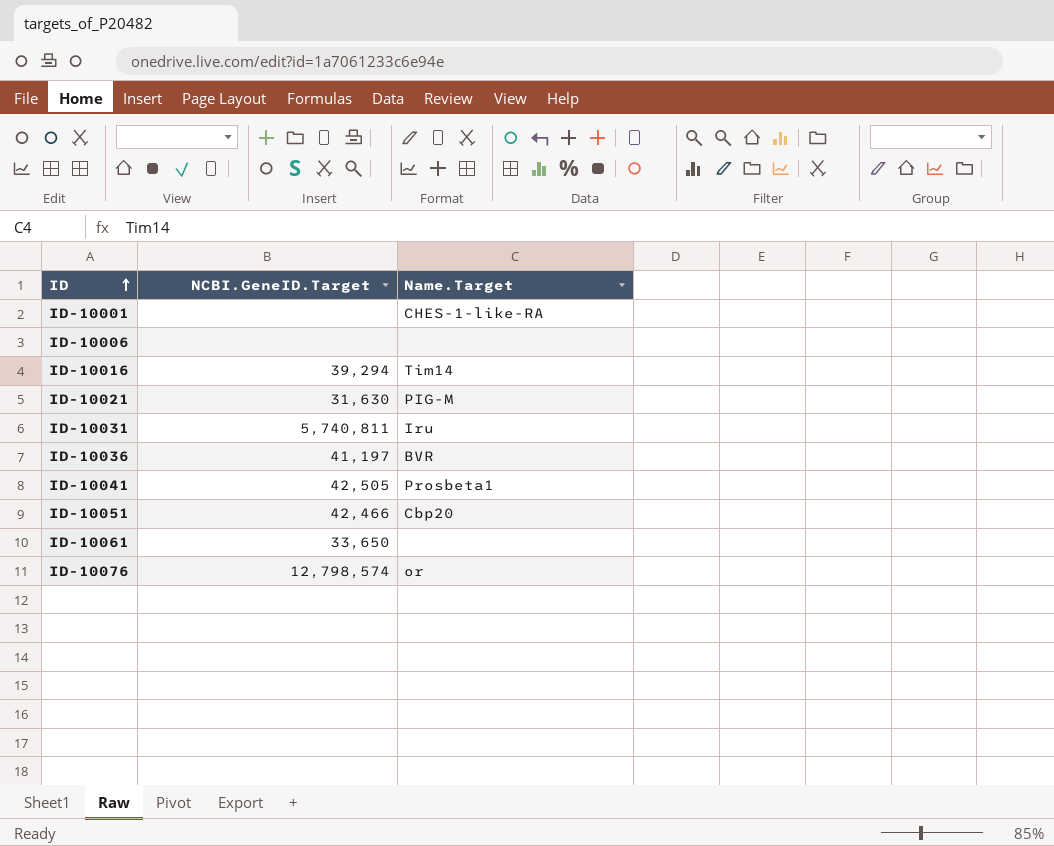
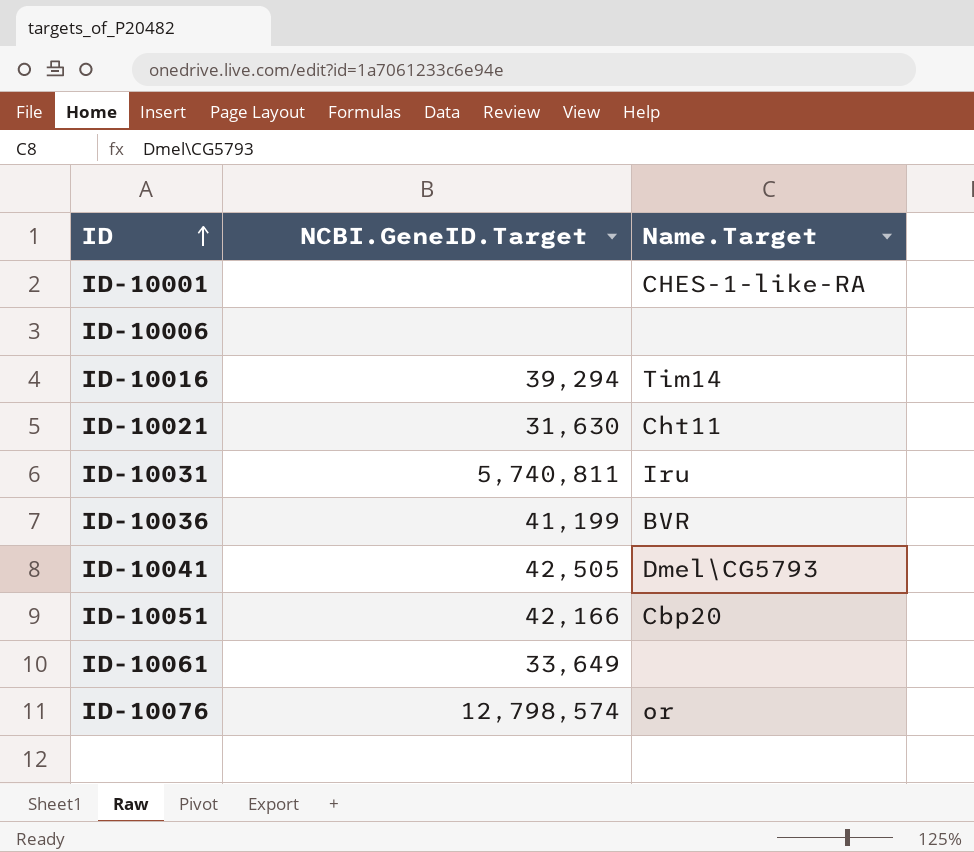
ID-10021 | Name.Target: PIG-M -> Cht11
ID-10036 | NCBI.GeneID.Target: 41,197 -> 41,199
ID-10041 | Name.Target: Prosbeta1 -> Dmel\CG5793
ID-10051 | NCBI.GeneID.Target: 42,466 -> 42,166
ID-10061 | NCBI.GeneID.Target: 33,650 -> 33,649

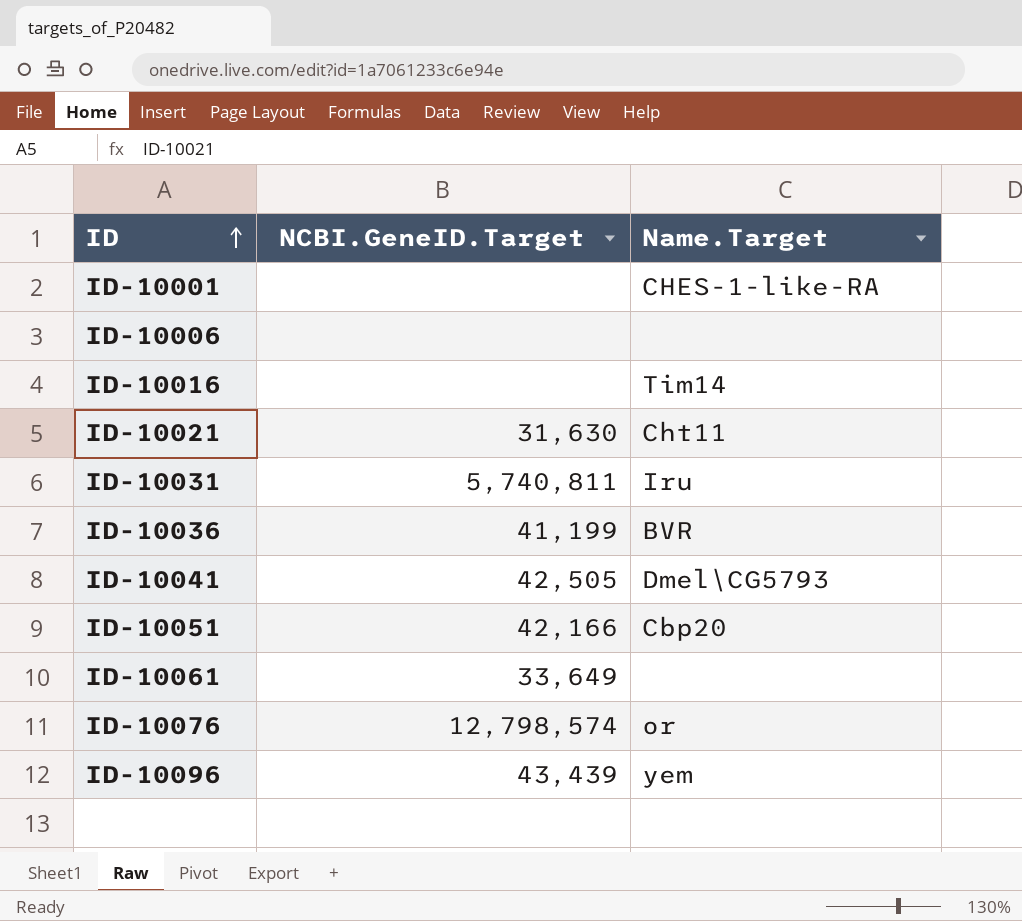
ID-10016 | NCBI.GeneID.Target: 39,294 -> none
row ID-10096: none -> 43,439 | yem

